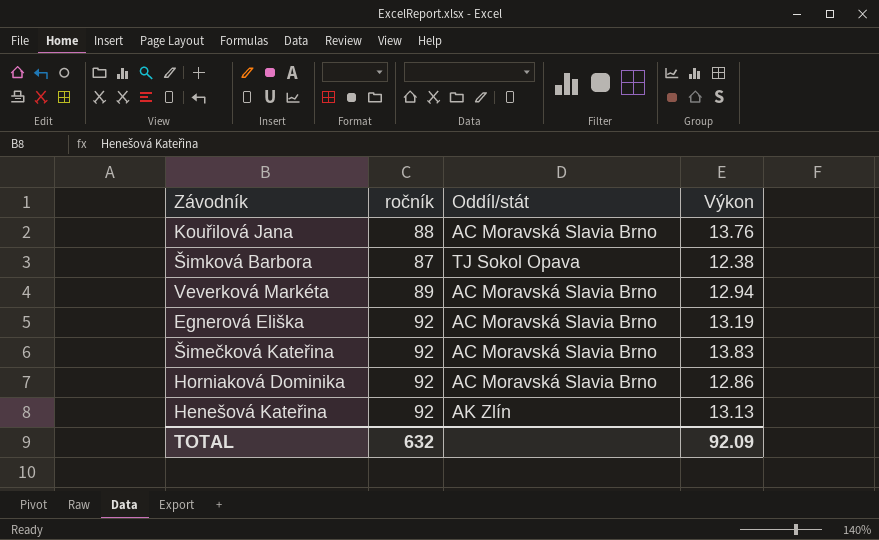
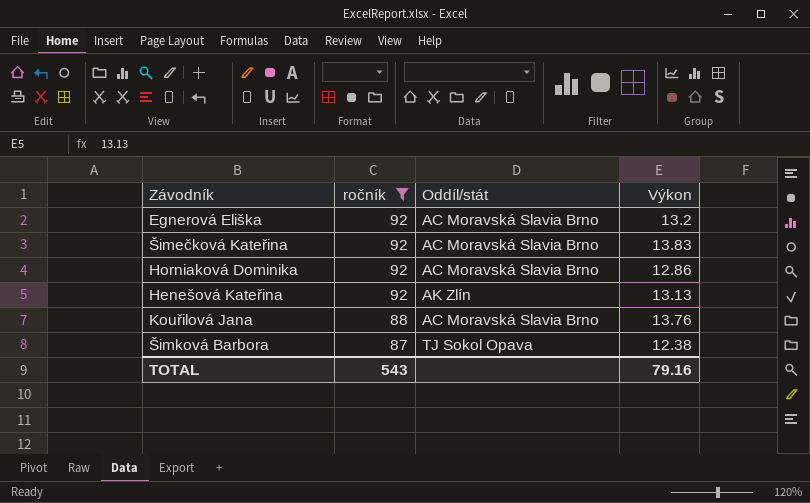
filter: none -> ročník != 89
row order: none -> ročník descending
Egnerová Eliška | Výkon: 13.19 -> 13.2
TOTAL | ročník: 632 -> 543
TOTAL | Výkon: 92.09 -> 79.16

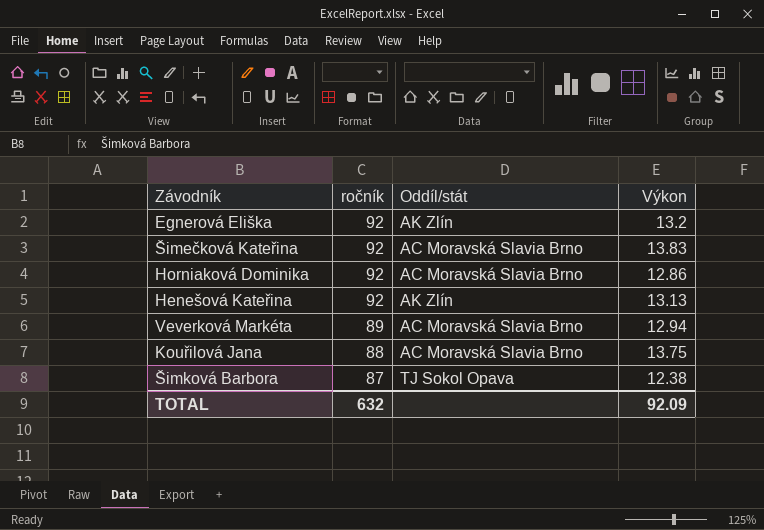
filter: ročník != 89 -> none
Egnerová Eliška | Oddíl/stát: AC Moravská Slavia Brno -> AK Zlín
Kouřilová Jana | Výkon: 13.76 -> 13.75
TOTAL | ročník: 543 -> 632
TOTAL | Výkon: 79.16 -> 92.09

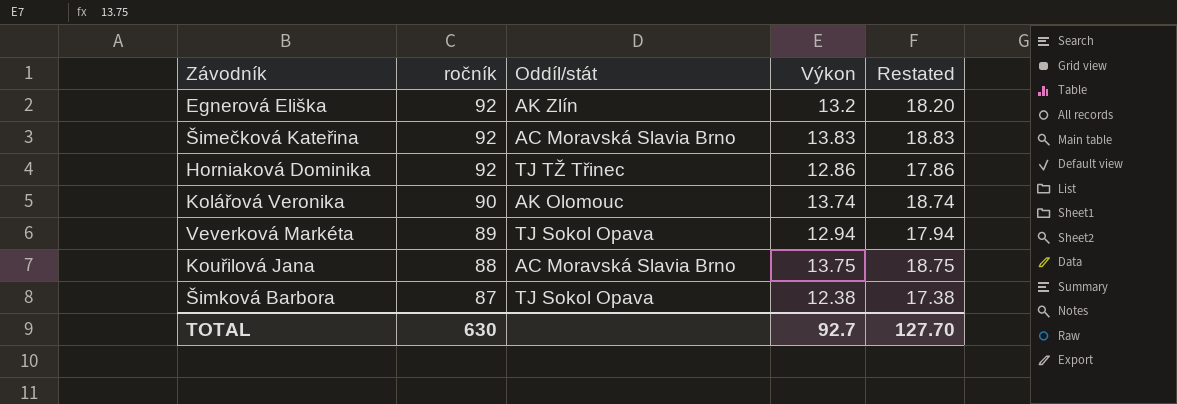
column Restated | formula: none -> [Výkon] + 5
row Henešová Kateřina: 92 | AK Zlín | 13.13 -> none
Horniaková Dominika | Oddíl/stát: AC Moravská Slavia Brno -> TJ TŽ Třinec
row Kolářová Veronika: none -> 90 | AK Olomouc | 13.74 | 18.74
Veverková Markéta | Oddíl/stát: AC Moravská Slavia Brno -> TJ Sokol Opava
TOTAL | ročník: 632 -> 630
TOTAL | Výkon: 92.09 -> 92.7

